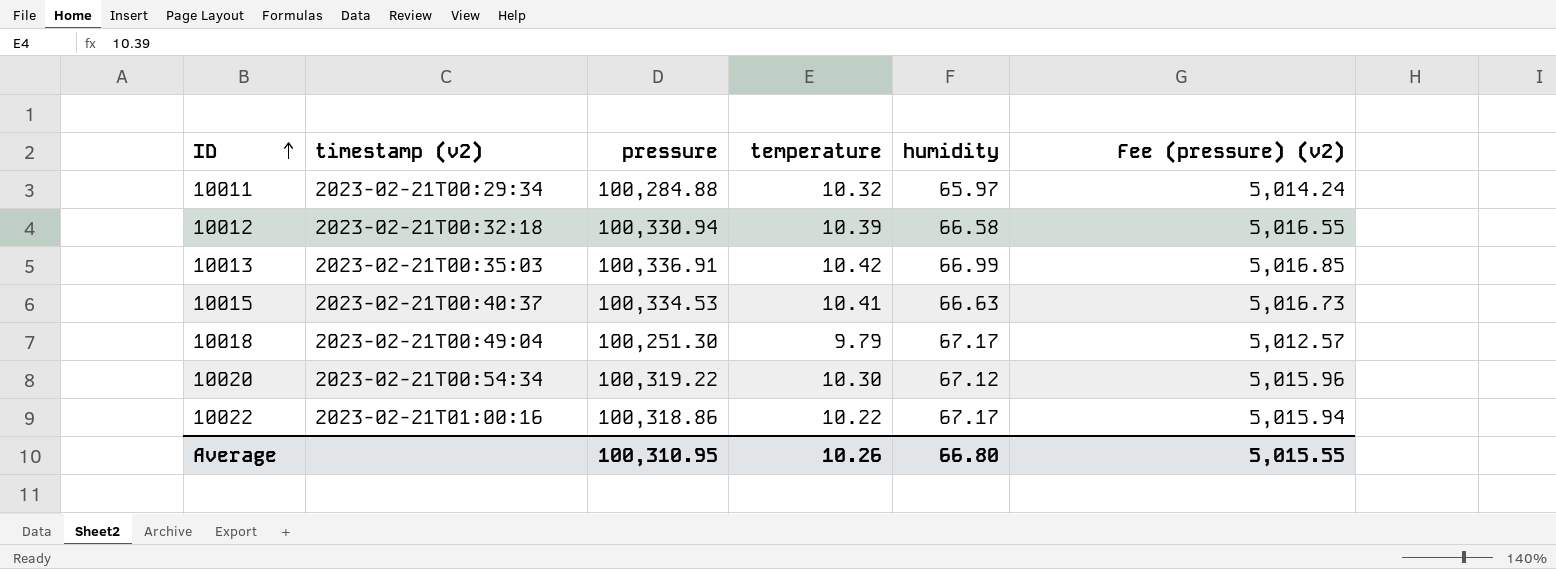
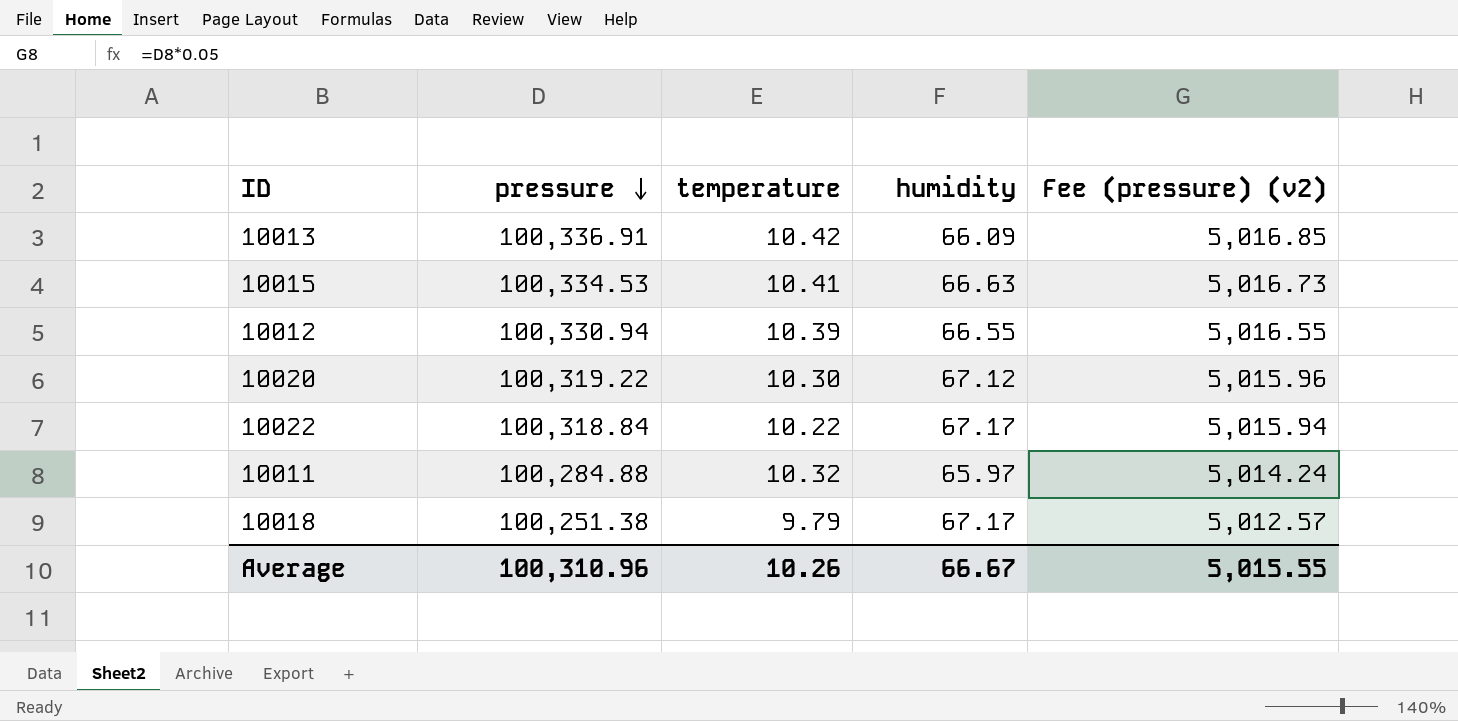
row order: ID ascending -> pressure descending
column timestamp (v2) | position: 2 -> none
10013 | humidity: 66.99 -> 66.09
10012 | humidity: 66.58 -> 66.55
10022 | pressure: 100,318.86 -> 100,318.84
10018 | pressure: 100,251.30 -> 100,251.38
Average | pressure: 100,310.95 -> 100,310.96
Average | humidity: 66.80 -> 66.67

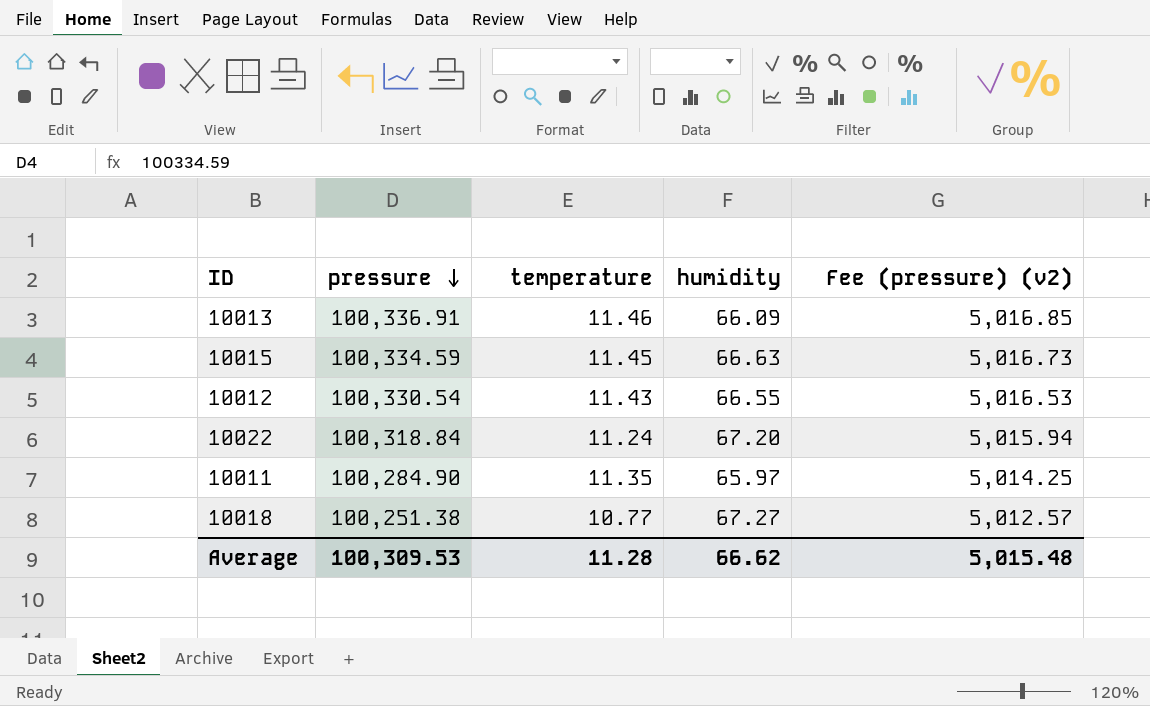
row 10020: 100,319.22 | 10.30 | 67.12 | 5,015.96 -> none
10013 | temperature: 10.42 -> 11.46
10015 | pressure: 100,334.53 -> 100,334.59
10015 | temperature: 10.41 -> 11.45
10012 | pressure: 100,330.94 -> 100,330.54
10012 | temperature: 10.39 -> 11.43
10012 | Fee (pressure) (v2): 5,016.55 -> 5,016.53
10022 | temperature: 10.22 -> 11.24
10022 | humidity: 67.17 -> 67.20
10011 | pressure: 100,284.88 -> 100,284.90
10011 | temperature: 10.32 -> 11.35
10011 | Fee (pressure) (v2): 5,014.24 -> 5,014.25
10018 | temperature: 9.79 -> 10.77
10018 | humidity: 67.17 -> 67.27
Average | pressure: 100,310.96 -> 100,309.53
Average | temperature: 10.26 -> 11.28
Average | humidity: 66.67 -> 66.62
Average | Fee (pressure) (v2): 5,015.55 -> 5,015.48

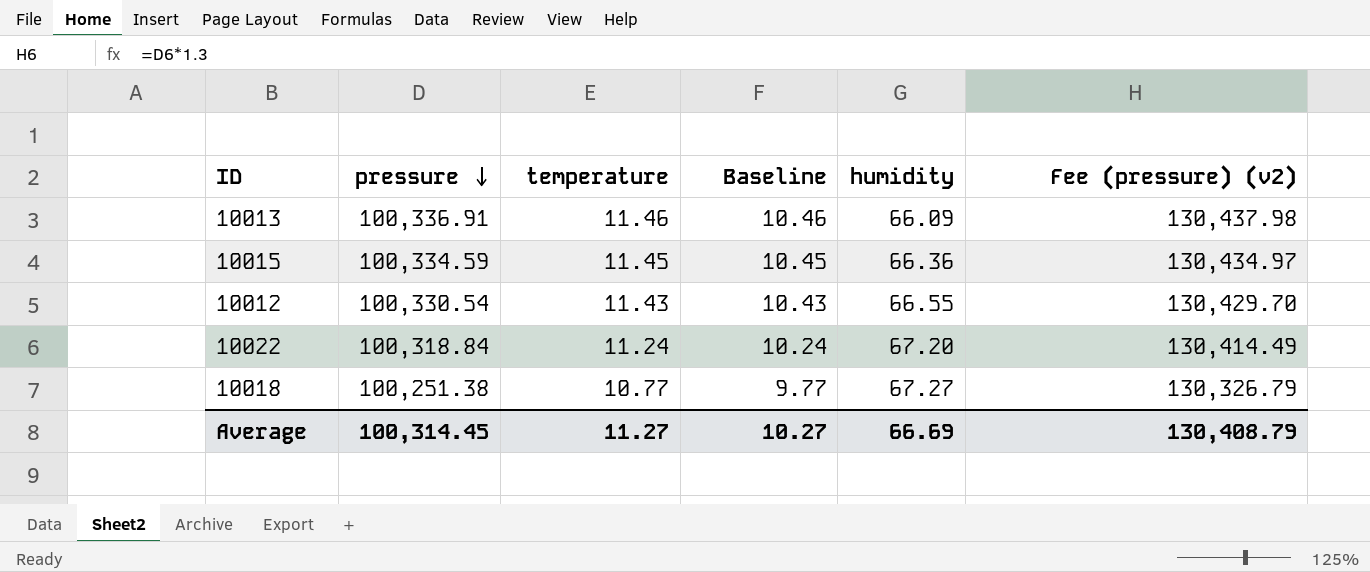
column Baseline | formula: none -> [temperature] - 1
column Fee (pressure) (v2) | formula: [pressure] * 0.05 -> [pressure] * 1.3
row 10011: 100,284.90 | 11.35 | 65.97 | 5,014.25 -> none
10015 | humidity: 66.63 -> 66.36
Average | pressure: 100,309.53 -> 100,314.45
Average | temperature: 11.28 -> 11.27
Average | humidity: 66.62 -> 66.69
Average | Fee (pressure) (v2): 5,015.48 -> 130,408.79

